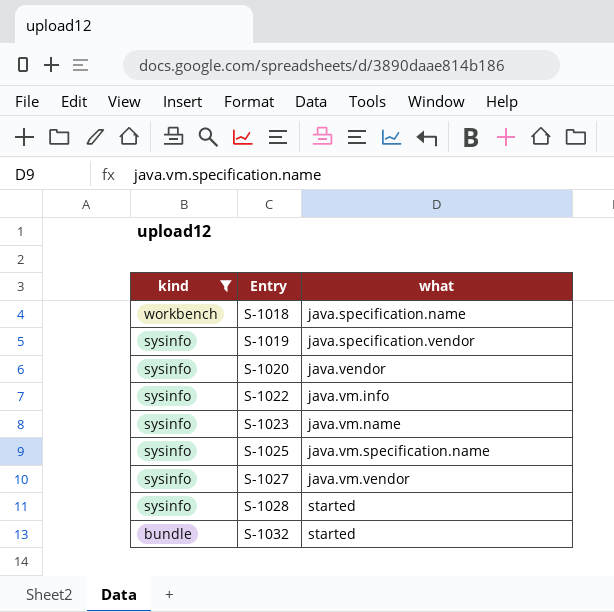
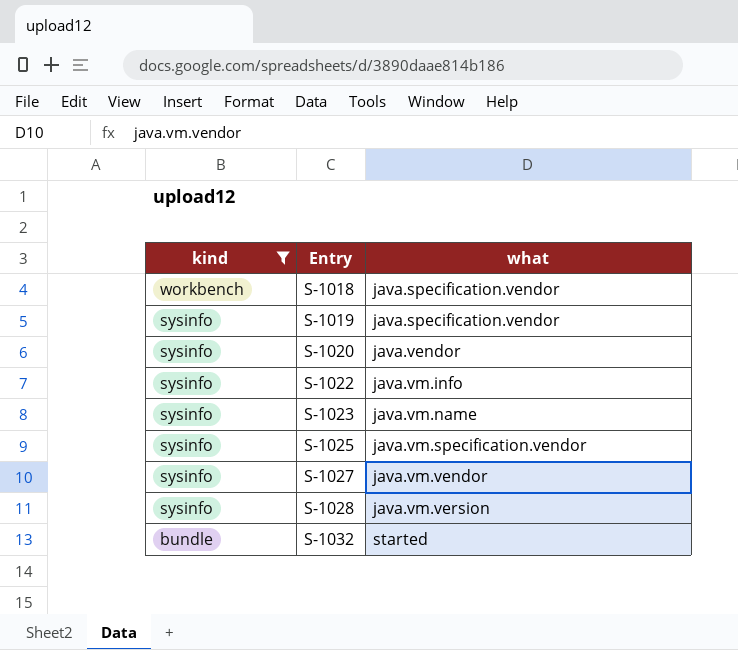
S-1018 | what: java.specification.name -> java.specification.vendor
S-1025 | what: java.vm.specification.name -> java.vm.specification.vendor
S-1028 | what: started -> java.vm.version

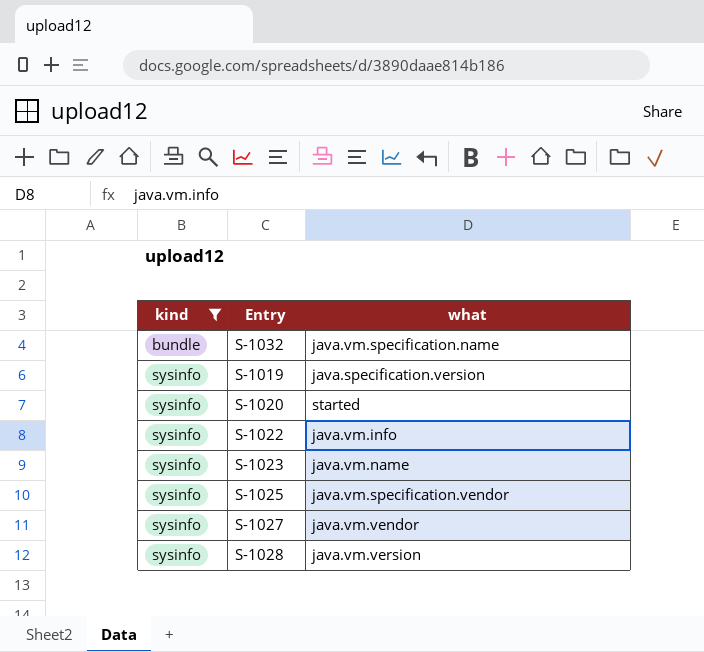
row order: kind descending -> kind ascending
row S-1018: workbench | java.specification.vendor -> none
S-1032 | what: started -> java.vm.specification.name
S-1019 | what: java.specification.vendor -> java.specification.version
S-1020 | what: java.vendor -> started

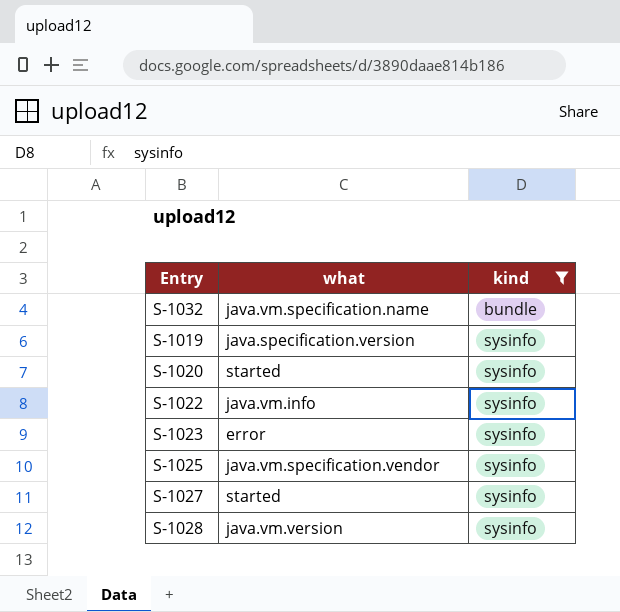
column kind | position: 1 -> 3
S-1023 | what: java.vm.name -> error
S-1027 | what: java.vm.vendor -> started

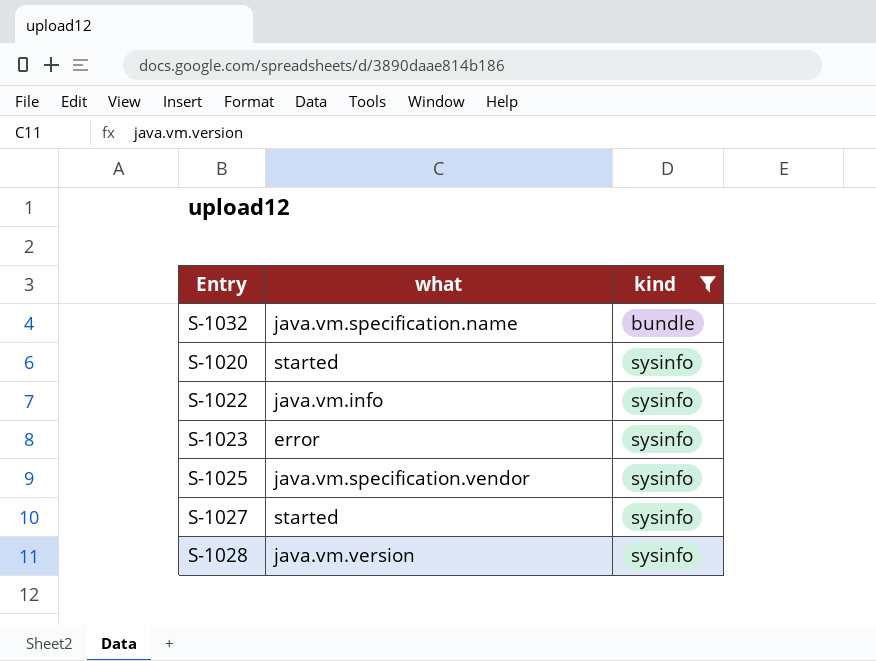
row S-1019: java.specification.version | sysinfo -> none

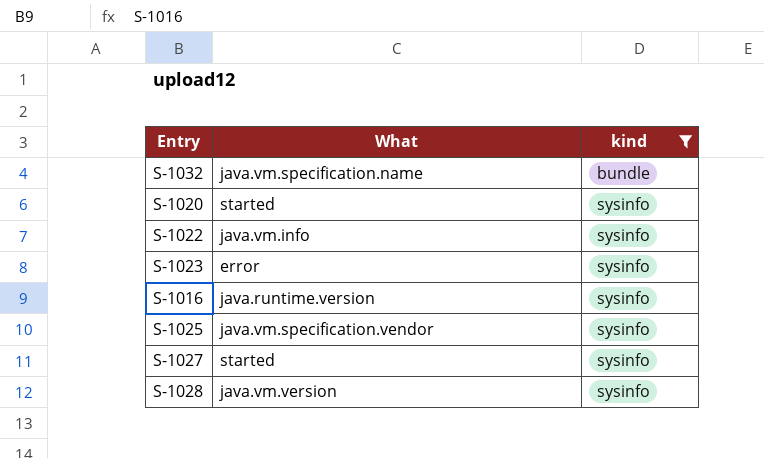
column name: what -> What
row S-1016: none -> java.runtime.version | sysinfo

